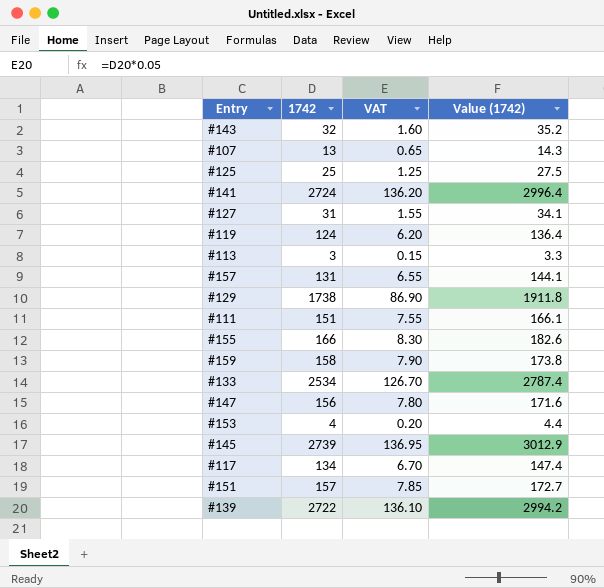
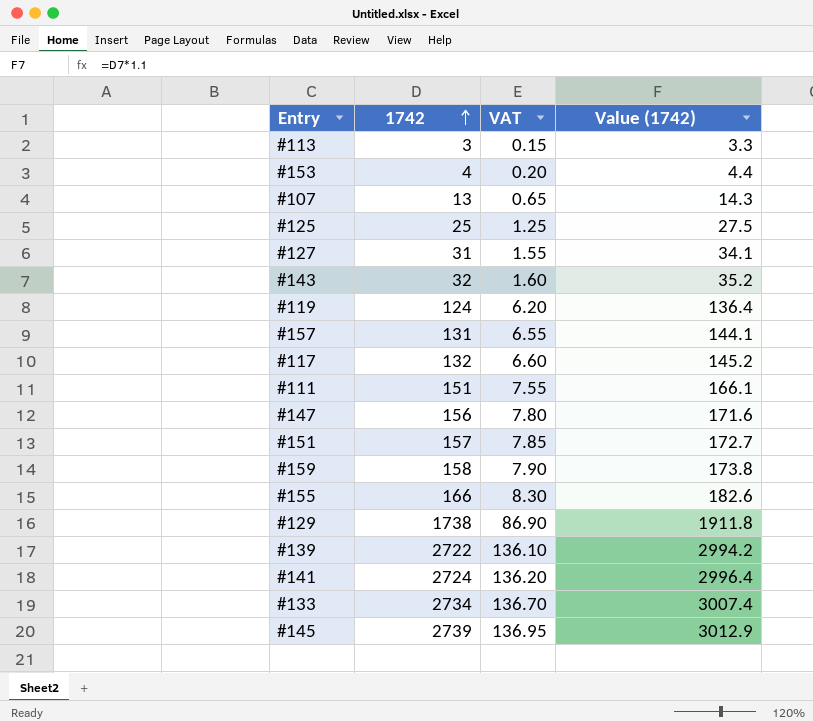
row order: none -> 1742 ascending
#117 | 1742: 134 -> 132
#117 | VAT: 6.70 -> 6.60
#117 | Value (1742): 147.4 -> 145.2
#133 | 1742: 2534 -> 2734
#133 | VAT: 126.70 -> 136.70
#133 | Value (1742): 2787.4 -> 3007.4

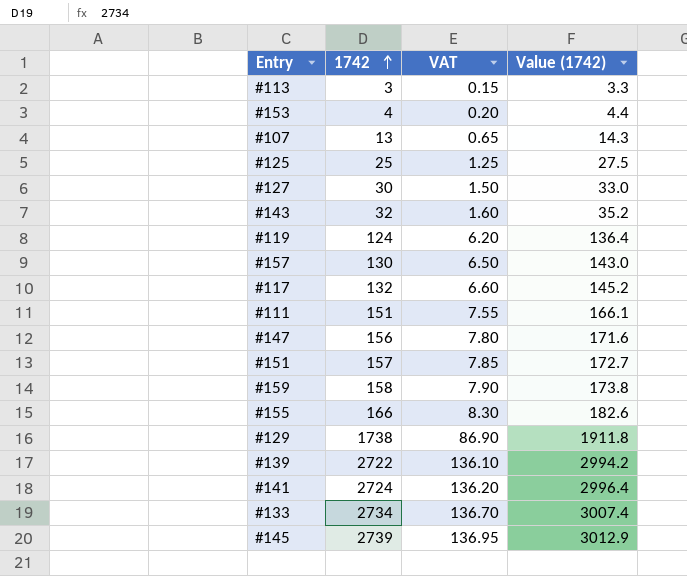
#127 | 1742: 31 -> 30
#127 | VAT: 1.55 -> 1.50
#127 | Value (1742): 34.1 -> 33.0
#157 | 1742: 131 -> 130
#157 | VAT: 6.55 -> 6.50
#157 | Value (1742): 144.1 -> 143.0

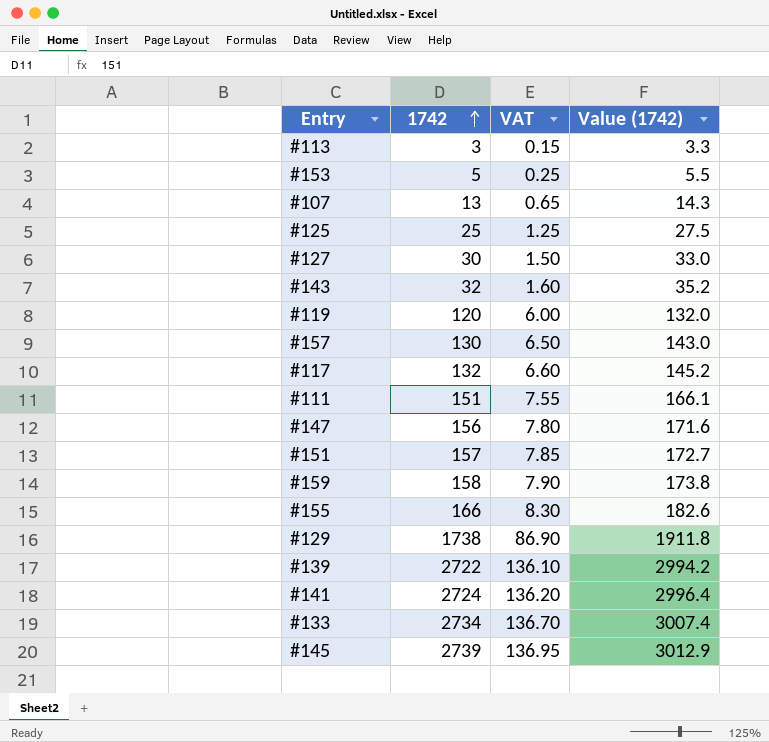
#153 | 1742: 4 -> 5
#153 | VAT: 0.20 -> 0.25
#153 | Value (1742): 4.4 -> 5.5
#119 | 1742: 124 -> 120
#119 | VAT: 6.20 -> 6.00
#119 | Value (1742): 136.4 -> 132.0

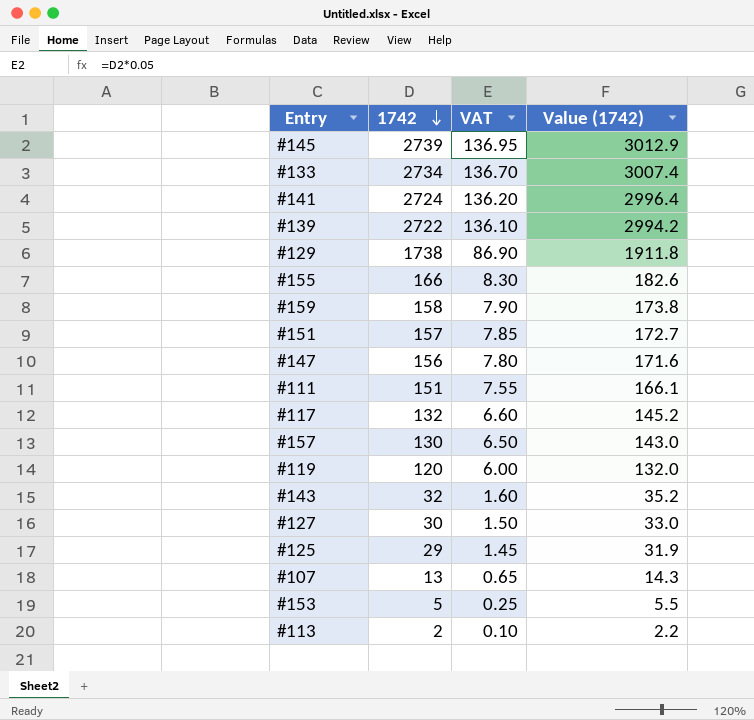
row order: 1742 ascending -> 1742 descending
#125 | 1742: 25 -> 29
#125 | VAT: 1.25 -> 1.45
#125 | Value (1742): 27.5 -> 31.9
#113 | 1742: 3 -> 2
#113 | VAT: 0.15 -> 0.10
#113 | Value (1742): 3.3 -> 2.2

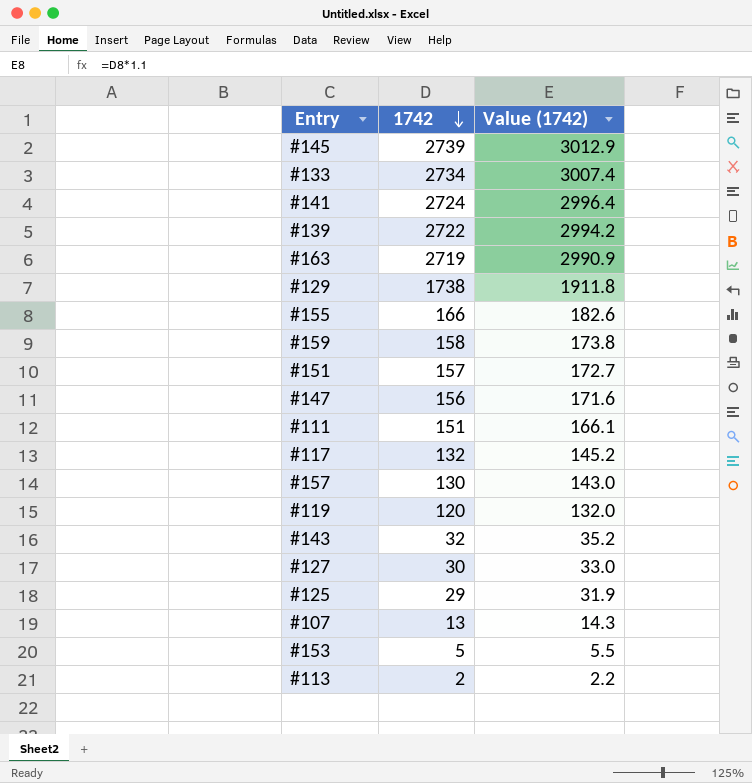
column VAT | formula: [1742] * 0.05 -> none
row #163: none -> 2719 | 2990.9

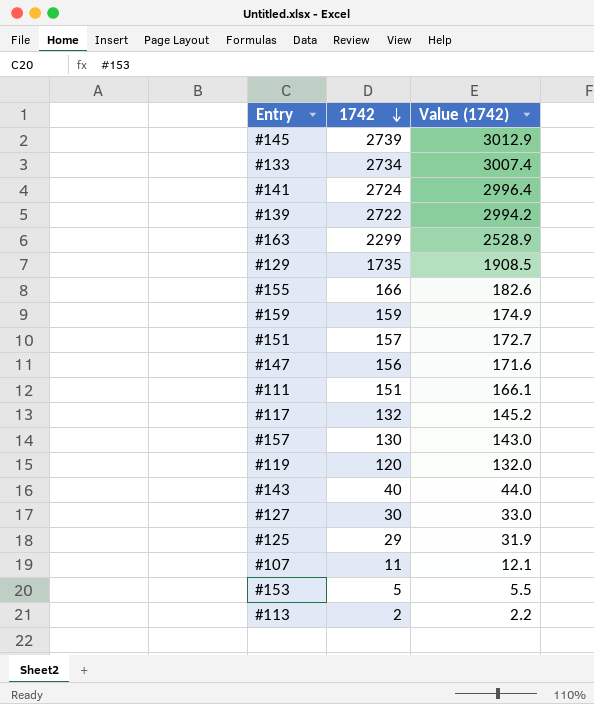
#163 | 1742: 2719 -> 2299
#163 | Value (1742): 2990.9 -> 2528.9
#129 | 1742: 1738 -> 1735
#129 | Value (1742): 1911.8 -> 1908.5
#159 | 1742: 158 -> 159
#159 | Value (1742): 173.8 -> 174.9
#143 | 1742: 32 -> 40
#143 | Value (1742): 35.2 -> 44.0
#107 | 1742: 13 -> 11
#107 | Value (1742): 14.3 -> 12.1

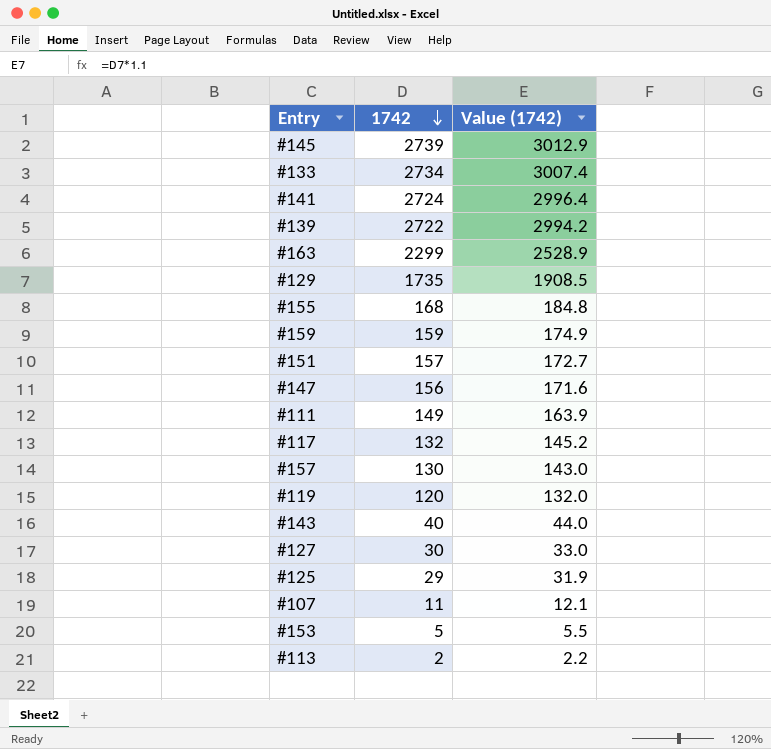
#155 | 1742: 166 -> 168
#155 | Value (1742): 182.6 -> 184.8
#111 | 1742: 151 -> 149
#111 | Value (1742): 166.1 -> 163.9

